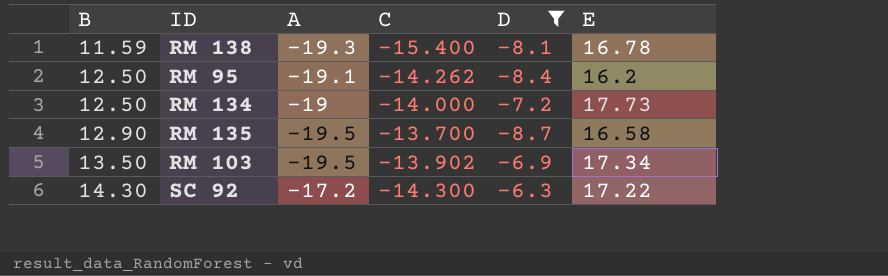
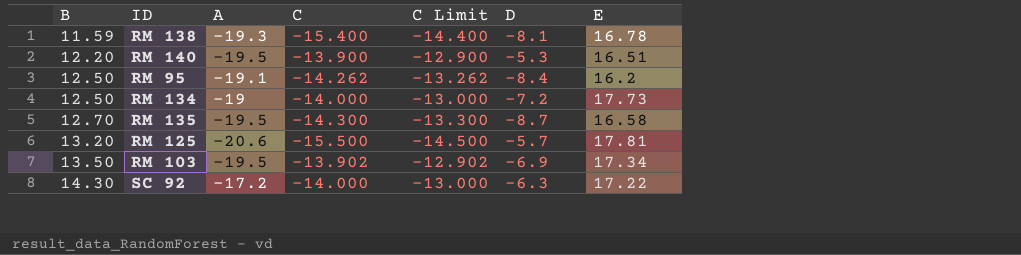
filter: D <= -6.3 -> none
column C Limit | formula: none -> [C] + 1
RM 135 | B: 12.90 -> 12.70
RM 135 | C: -13.700 -> -14.300
SC 92 | C: -14.300 -> -14.000

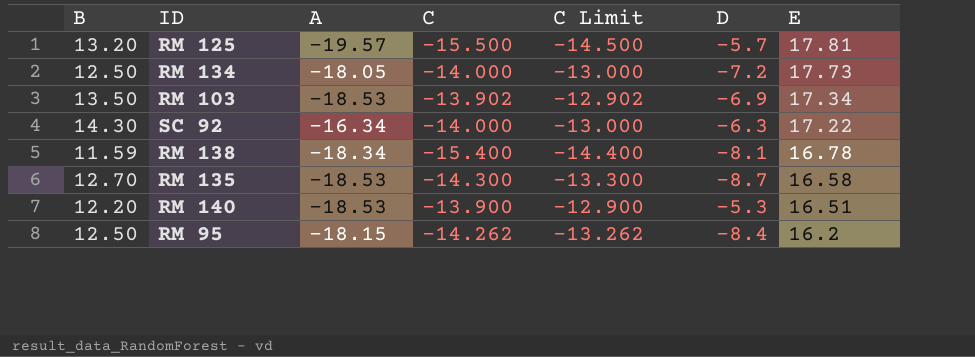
row order: B ascending -> E descending
RM 125 | A: -20.6 -> -19.57
RM 134 | A: -19 -> -18.05
RM 103 | A: -19.5 -> -18.53
SC 92 | A: -17.2 -> -16.34
RM 138 | A: -19.3 -> -18.34
RM 135 | A: -19.5 -> -18.53
RM 140 | A: -19.5 -> -18.53
RM 95 | A: -19.1 -> -18.15

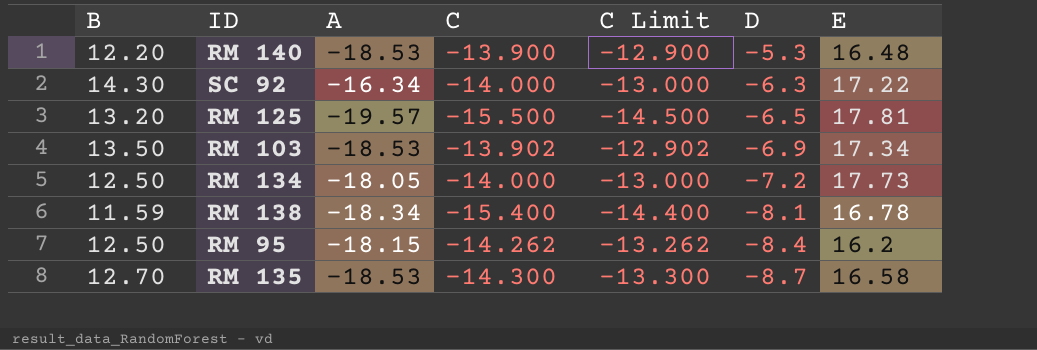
row order: E descending -> D descending
RM 140 | E: 16.51 -> 16.48
RM 125 | D: -5.7 -> -6.5

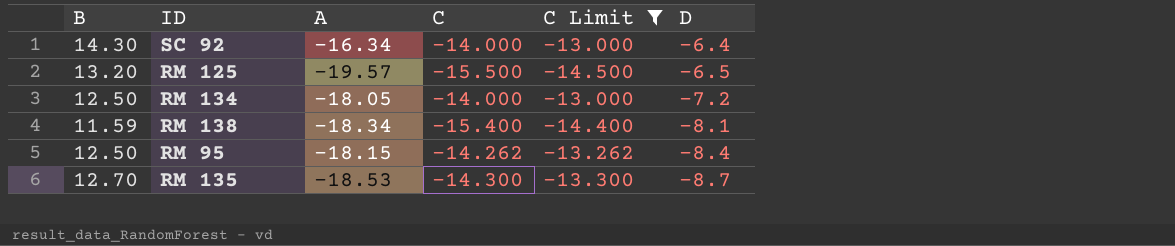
filter: none -> C Limit <= -13.000
column E | position: 7 -> none
SC 92 | D: -6.3 -> -6.4

